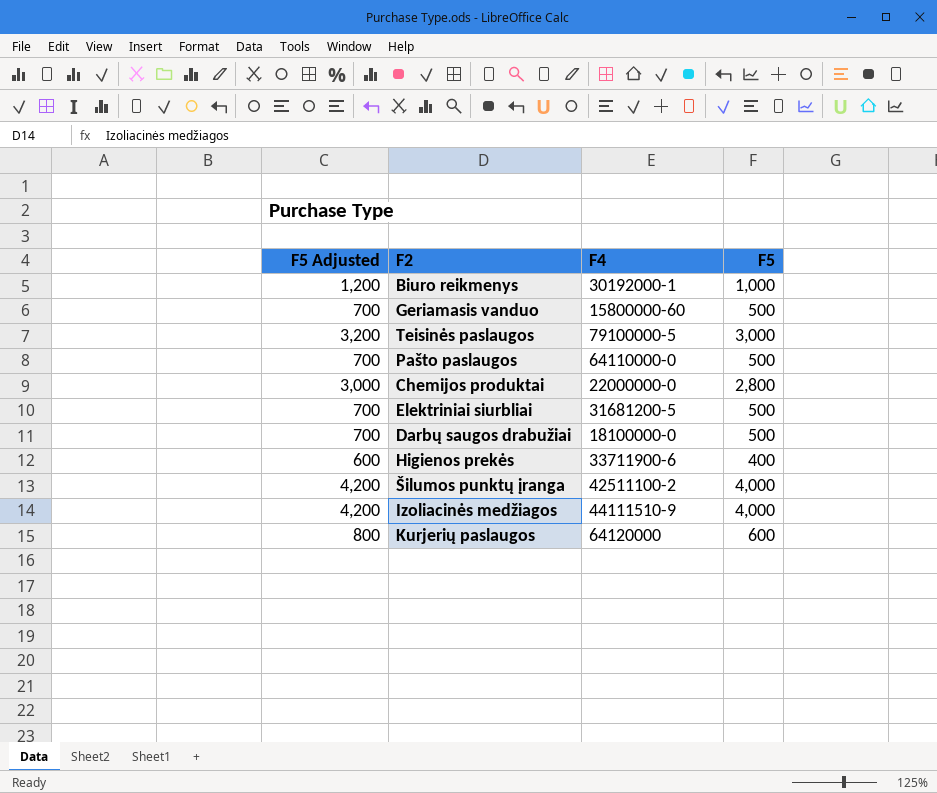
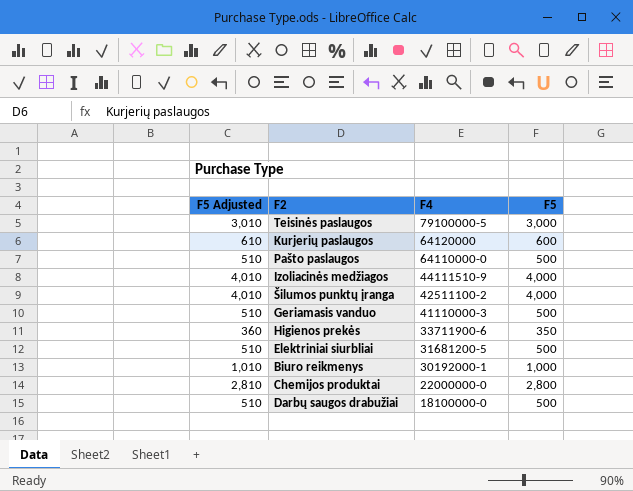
row order: none -> F4 descending
column F5 Adjusted | formula: [F5] + 200 -> [F5] + 10
Geriamasis vanduo | F4: 15800000-60 -> 41110000-3
Higienos prekės | F5: 400 -> 350

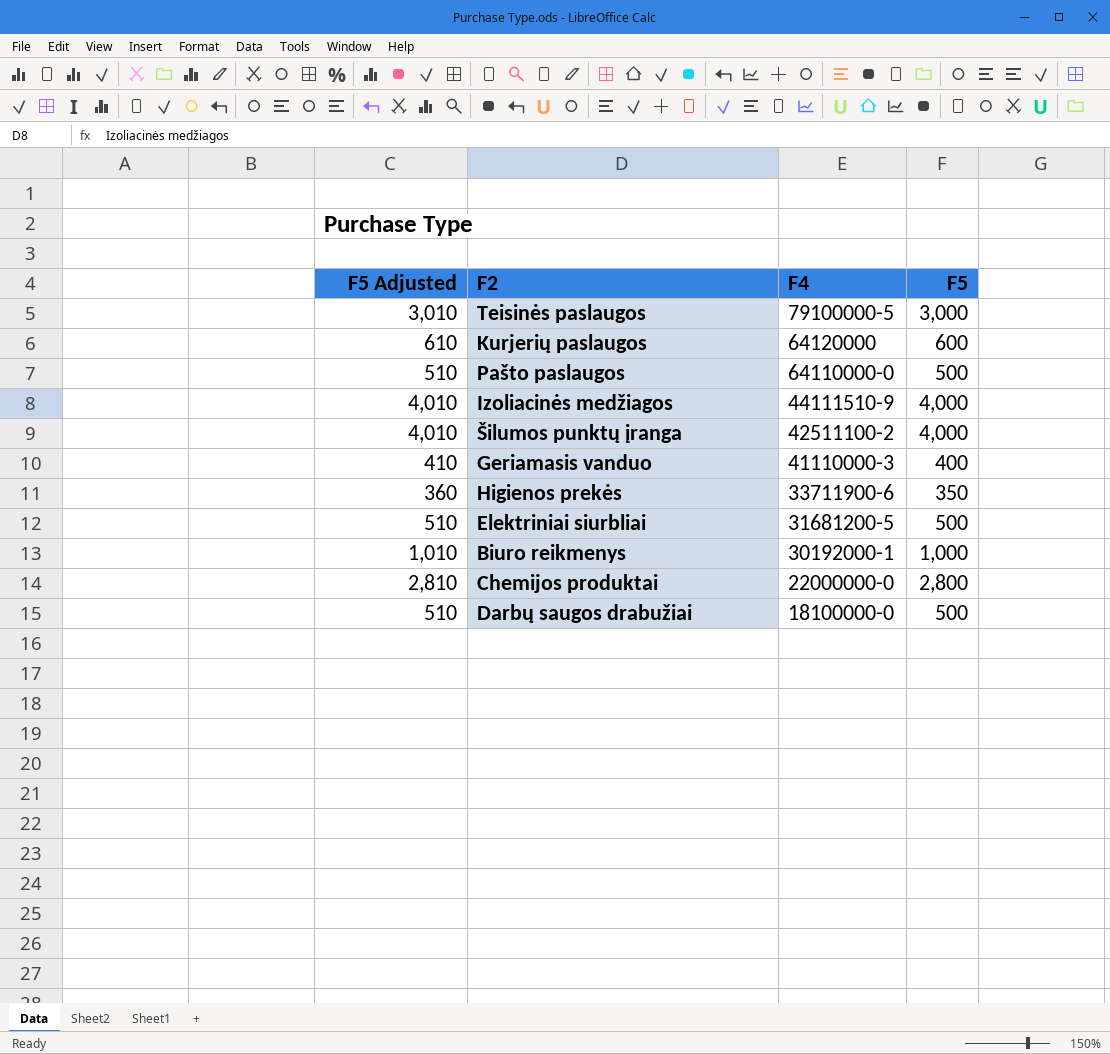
Geriamasis vanduo | F5 Adjusted: 510 -> 410
Geriamasis vanduo | F5: 500 -> 400

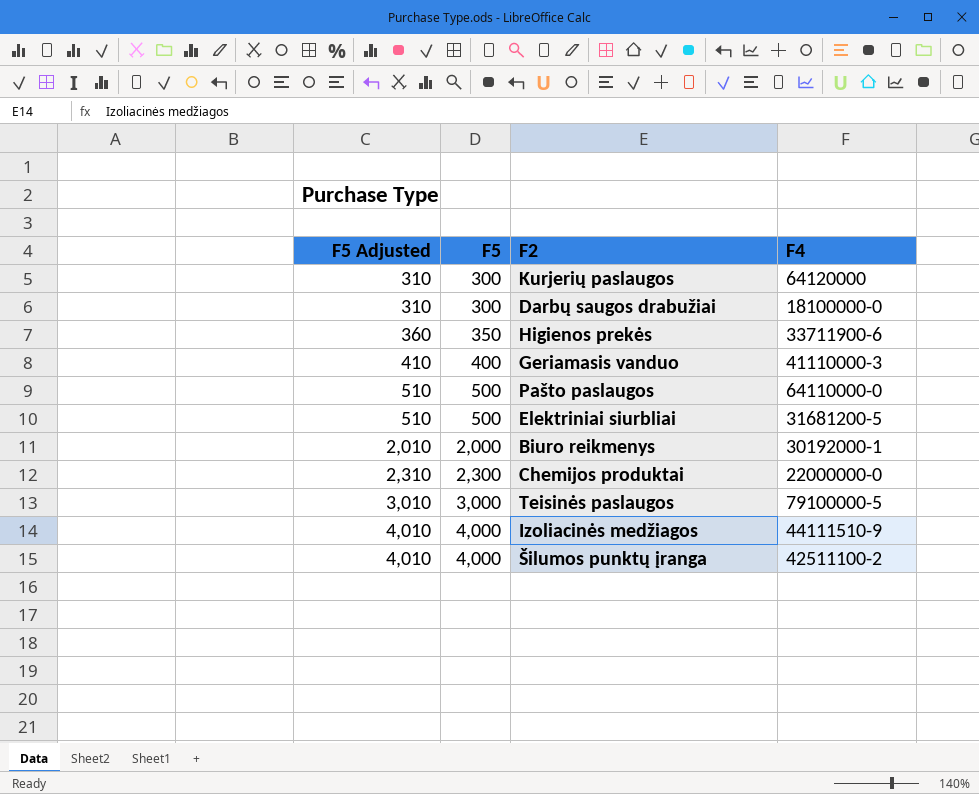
row order: F4 descending -> F5 Adjusted ascending
column F5 | position: 4 -> 2
Kurjerių paslaugos | F5 Adjusted: 610 -> 310
Kurjerių paslaugos | F5: 600 -> 300
Darbų saugos drabužiai | F5 Adjusted: 510 -> 310
Darbų saugos drabužiai | F5: 500 -> 300
Biuro reikmenys | F5 Adjusted: 1,010 -> 2,010
Biuro reikmenys | F5: 1,000 -> 2,000
Chemijos produktai | F5 Adjusted: 2,810 -> 2,310
Chemijos produktai | F5: 2,800 -> 2,300

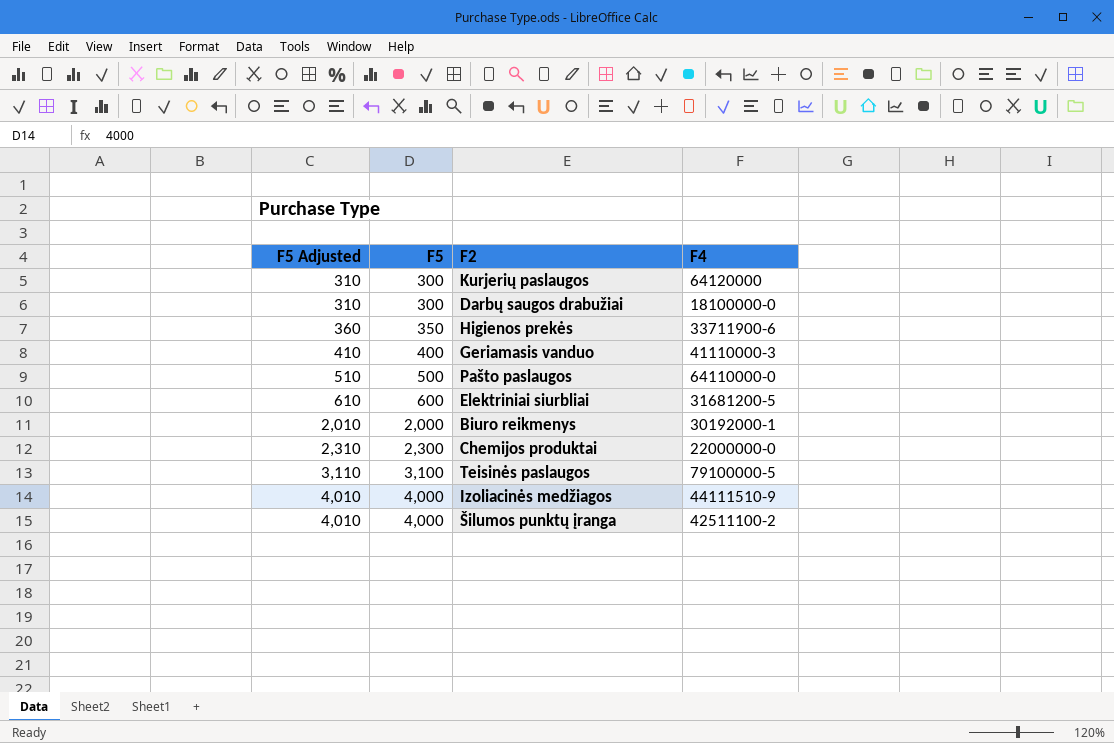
Elektriniai siurbliai | F5 Adjusted: 510 -> 610
Elektriniai siurbliai | F5: 500 -> 600
Teisinės paslaugos | F5 Adjusted: 3,010 -> 3,110
Teisinės paslaugos | F5: 3,000 -> 3,100

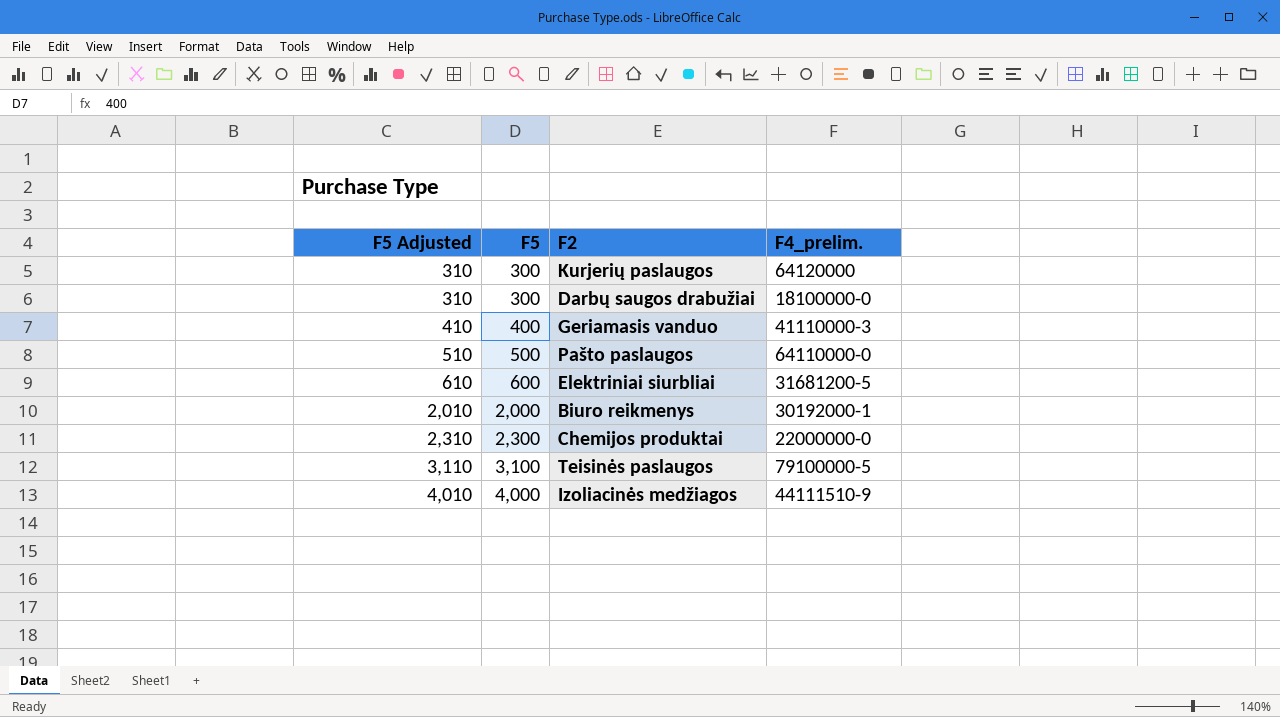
column name: F4 -> F4_prelim.
row Higienos prekės: 360 | 350 | 33711900-6 -> none
row Šilumos punktų įranga: 4,010 | 4,000 | 42511100-2 -> none

